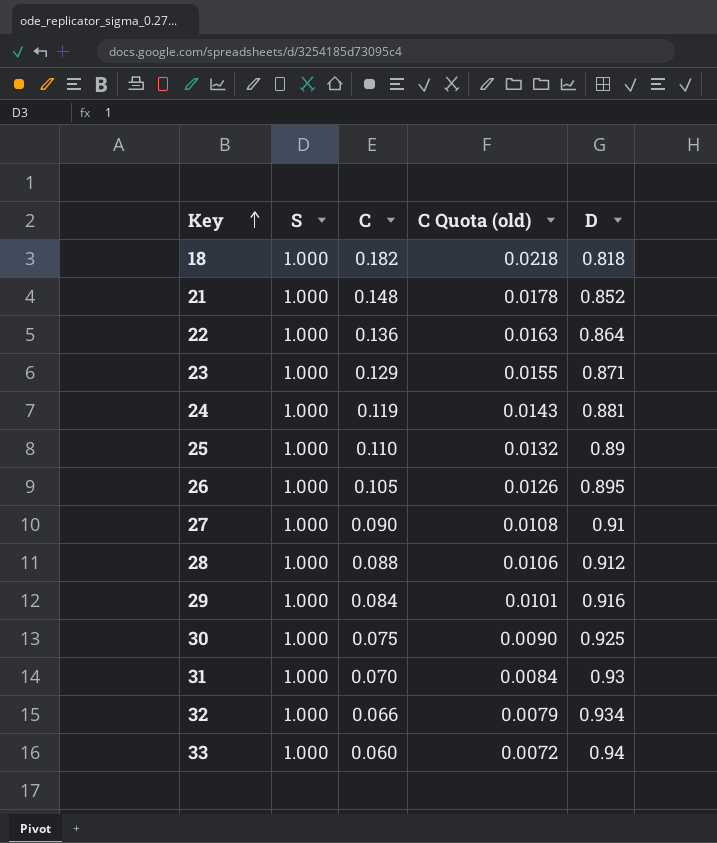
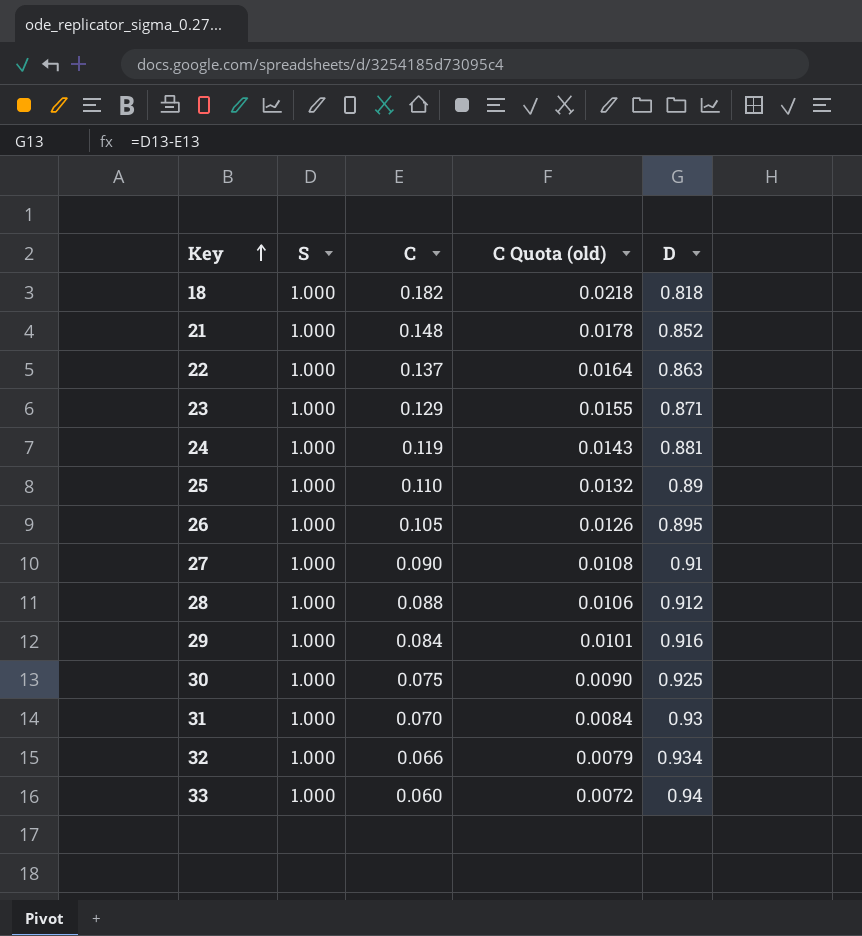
22 | C: 0.136 -> 0.137
22 | C Quota (old): 0.0163 -> 0.0164
22 | D: 0.864 -> 0.863

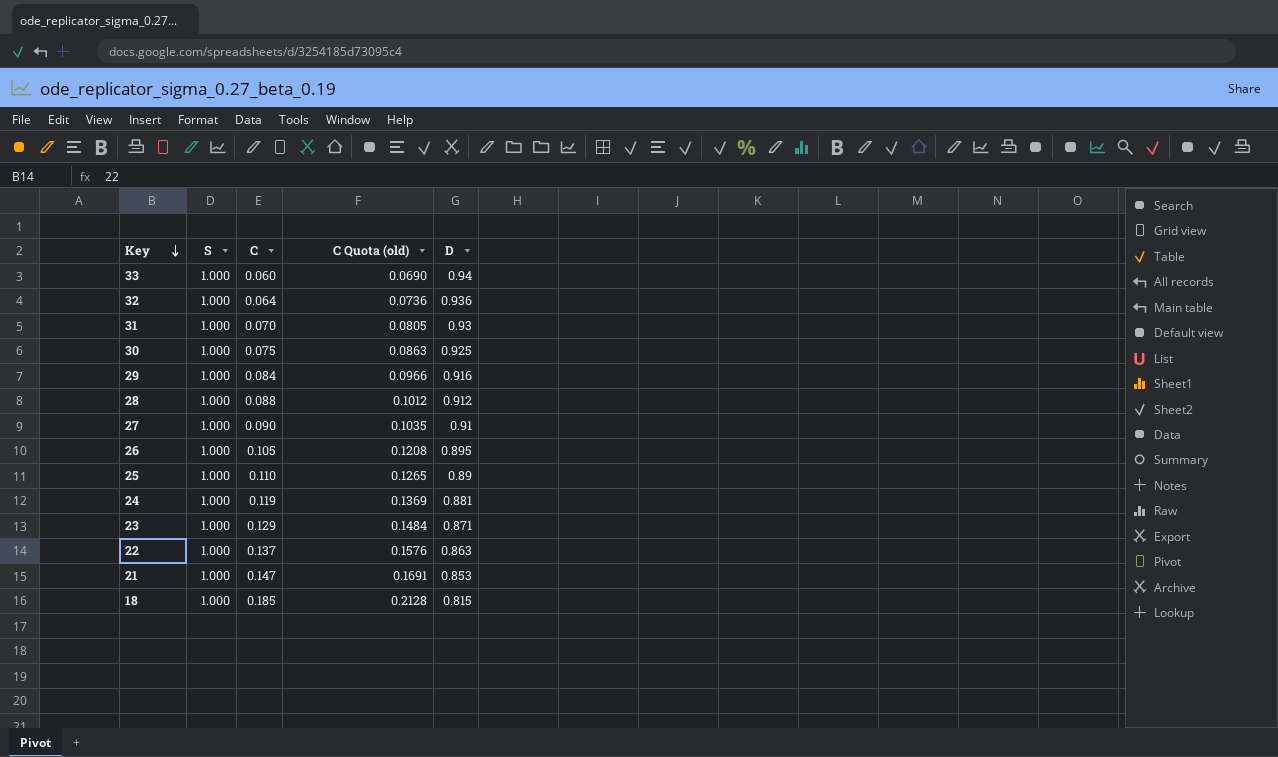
row order: Key ascending -> Key descending
column C Quota (old) | formula: [C] * 0.12 -> [C] * 1.15
32 | C: 0.066 -> 0.064
32 | D: 0.934 -> 0.936
21 | C: 0.148 -> 0.147
21 | D: 0.852 -> 0.853
18 | C: 0.182 -> 0.185
18 | D: 0.818 -> 0.815

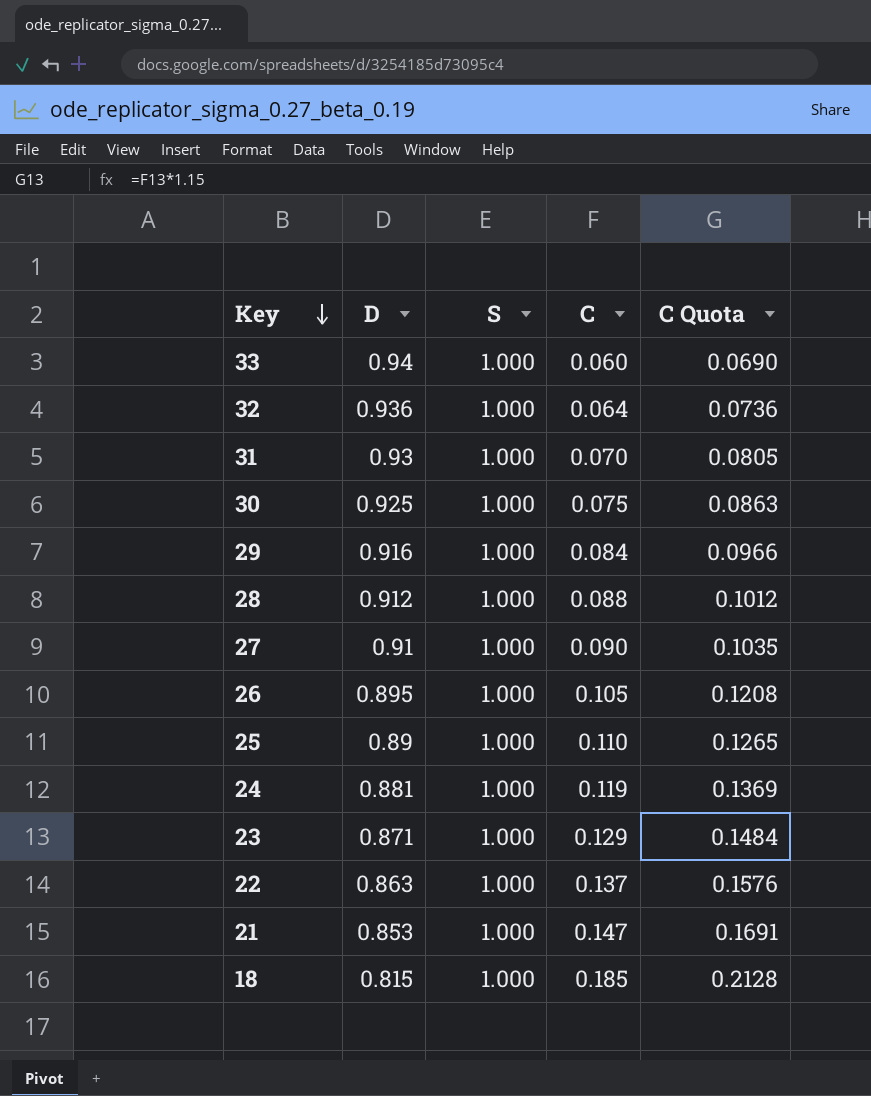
column D | position: 5 -> 2
column name: C Quota (old) -> C Quota

